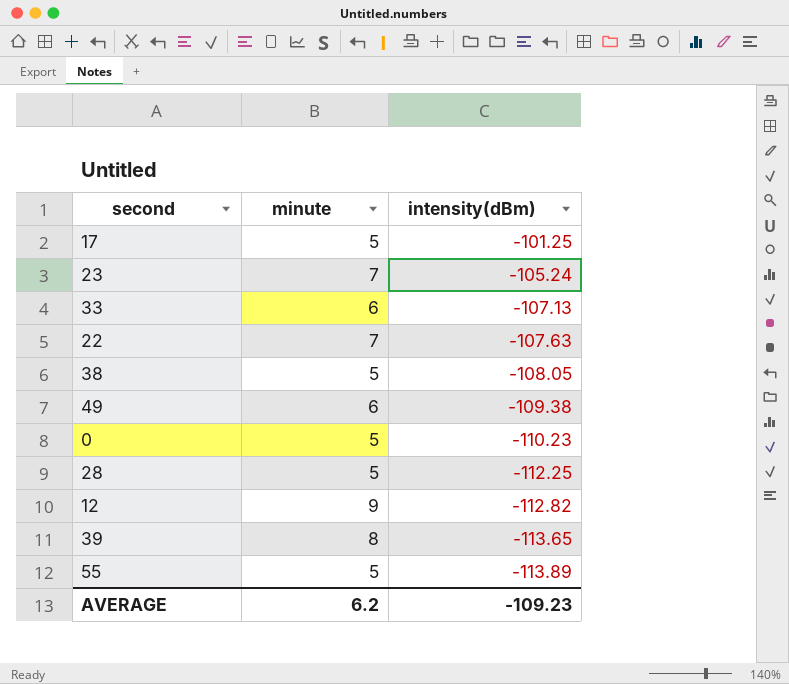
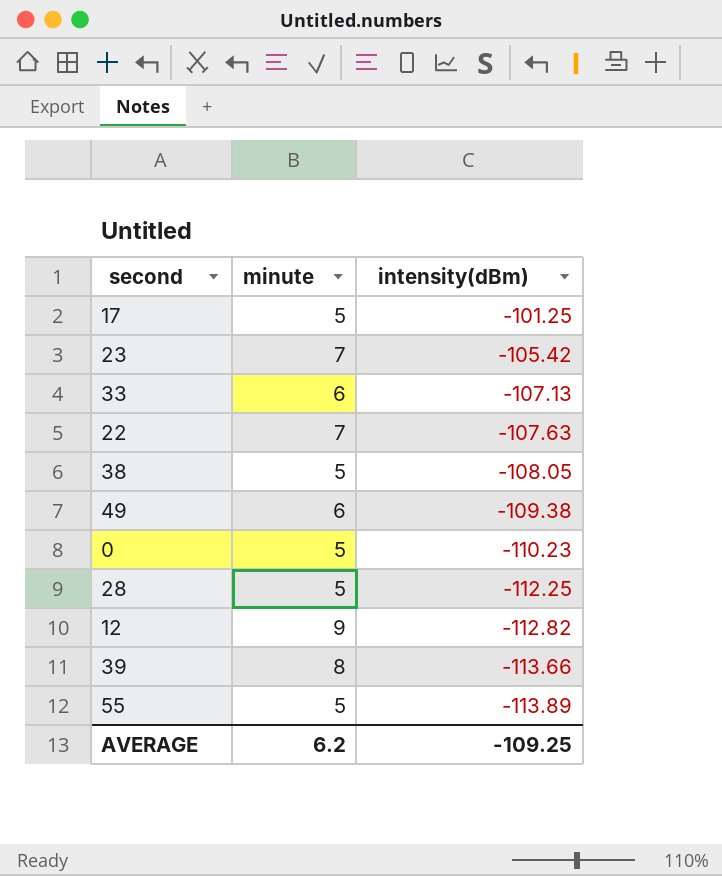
23 | intensity(dBm): -105.24 -> -105.42
39 | intensity(dBm): -113.65 -> -113.66
AVERAGE | intensity(dBm): -109.23 -> -109.25

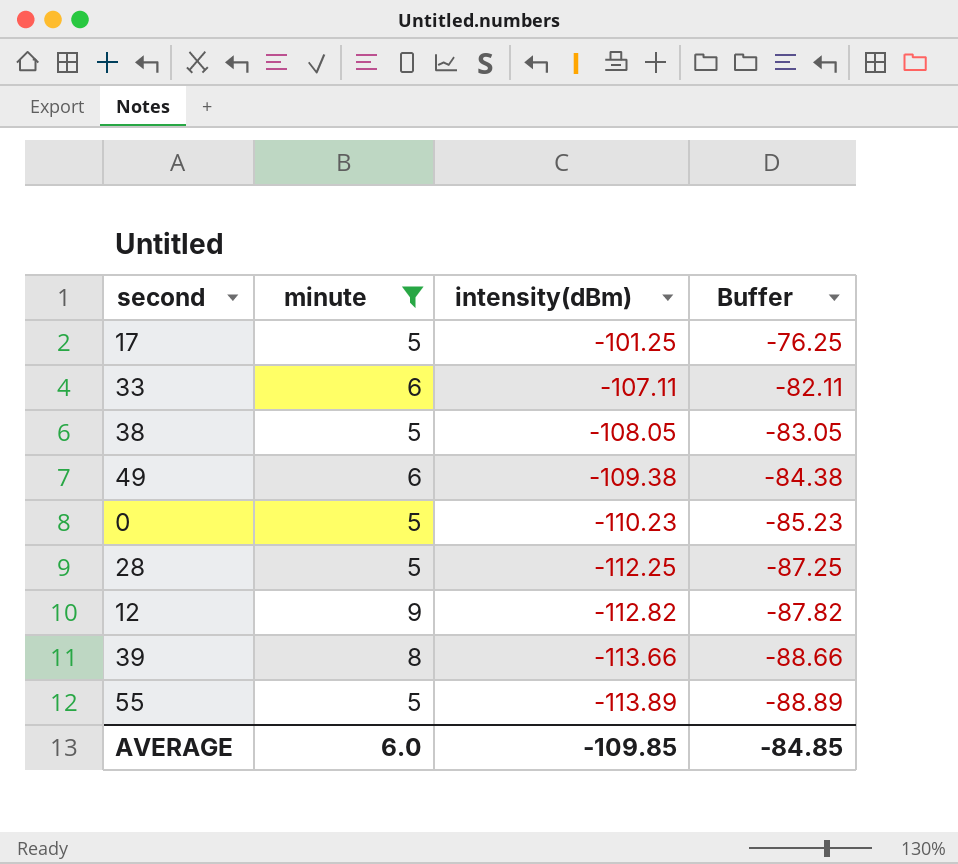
filter: none -> minute != 7
column Buffer | formula: none -> [intensity(dBm)] + 25
33 | intensity(dBm): -107.13 -> -107.11
AVERAGE | minute: 6.2 -> 6.0
AVERAGE | intensity(dBm): -109.25 -> -109.85

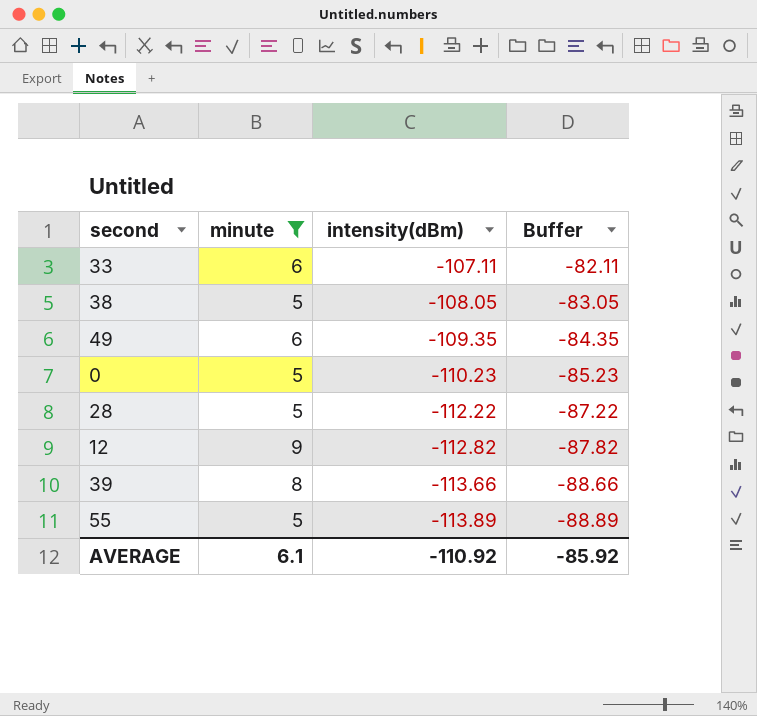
row 17: 5 | -101.25 | -76.25 -> none
49 | intensity(dBm): -109.38 -> -109.35
49 | Buffer: -84.38 -> -84.35
28 | intensity(dBm): -112.25 -> -112.22
28 | Buffer: -87.25 -> -87.22
AVERAGE | minute: 6.0 -> 6.1
AVERAGE | intensity(dBm): -109.85 -> -110.92
AVERAGE | Buffer: -84.85 -> -85.92

